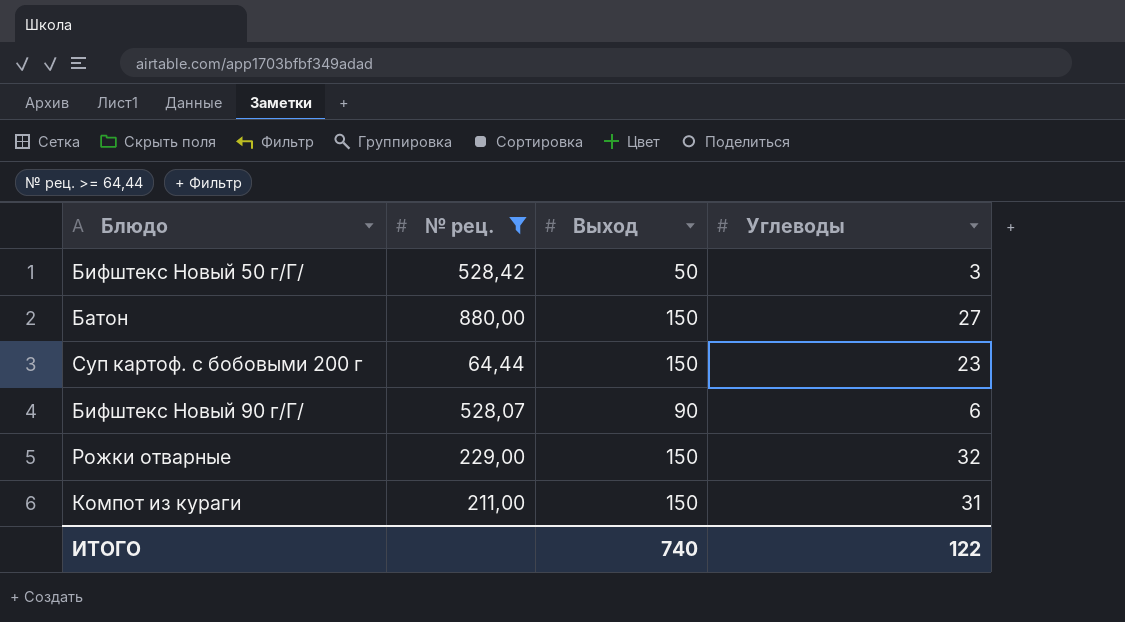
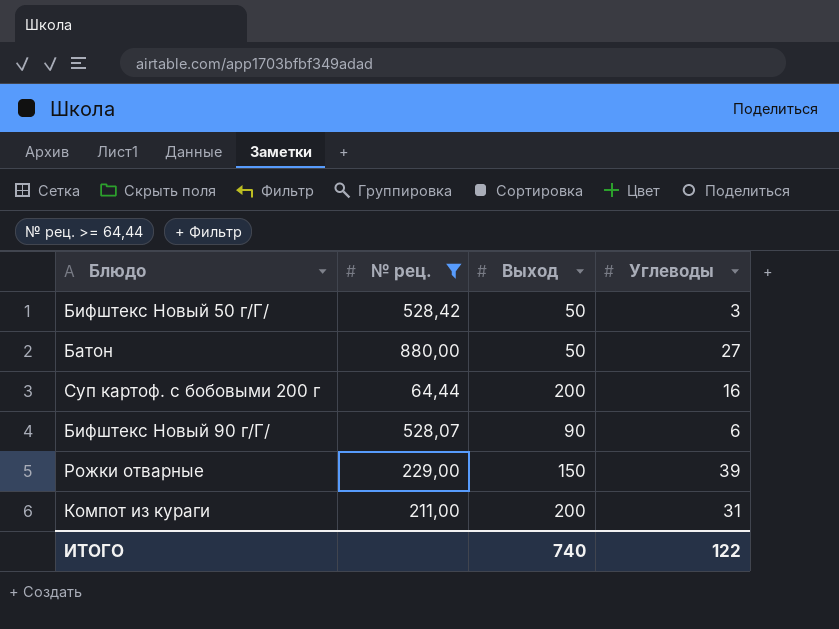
Батон | Выход: 150 -> 50
Суп картоф. с бобовыми 200 г | Выход: 150 -> 200
Суп картоф. с бобовыми 200 г | Углеводы: 23 -> 16
Рожки отварные | Углеводы: 32 -> 39
Компот из кураги | Выход: 150 -> 200

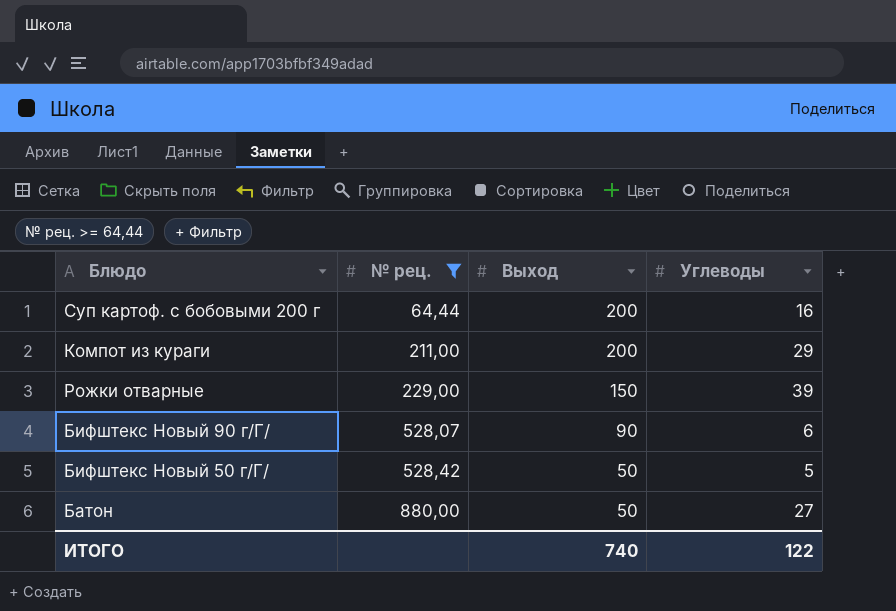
row order: none -> № рец. ascending
Компот из кураги | Углеводы: 31 -> 29
Бифштекс Новый 50 г/Г/ | Углеводы: 3 -> 5

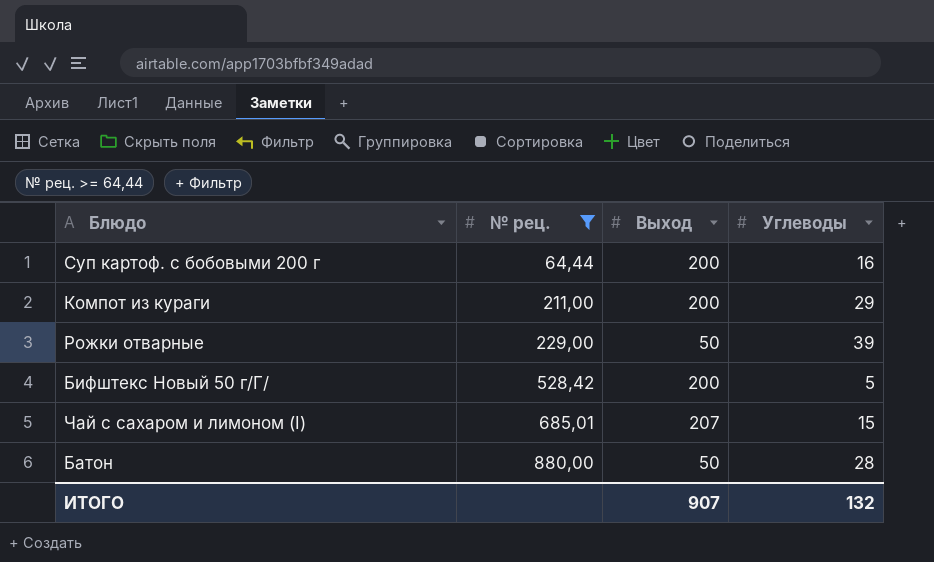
row Бифштекс Новый 90 г/Г/: 528,07 | 90 | 6 -> none
Рожки отварные | Выход: 150 -> 50
Бифштекс Новый 50 г/Г/ | Выход: 50 -> 200
row Чай с сахаром и лимоном (I): none -> 685,01 | 207 | 15
Батон | Углеводы: 27 -> 28
ИТОГО | Выход: 740 -> 907
ИТОГО | Углеводы: 122 -> 132

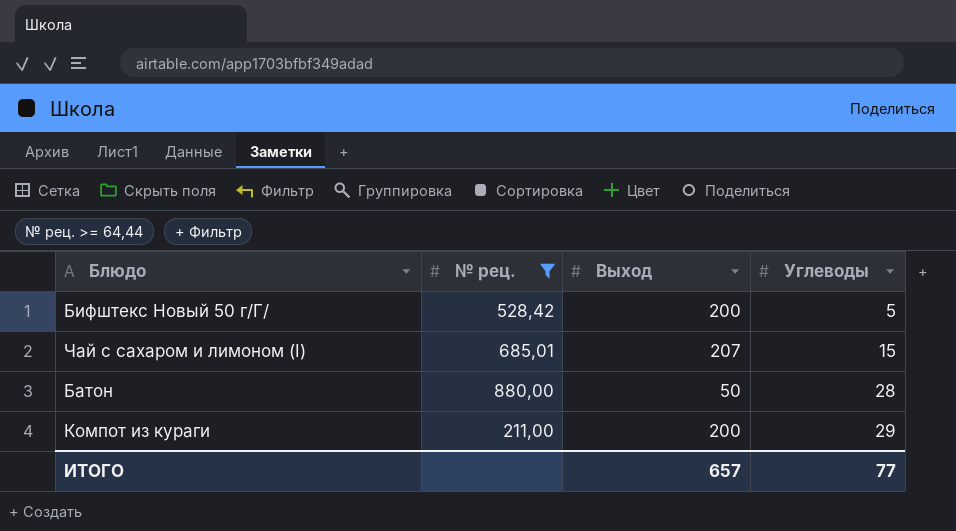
row order: № рец. ascending -> Углеводы ascending
row Суп картоф. с бобовыми 200 г: 64,44 | 200 | 16 -> none
row Рожки отварные: 229,00 | 50 | 39 -> none
ИТОГО | Выход: 907 -> 657
ИТОГО | Углеводы: 132 -> 77

